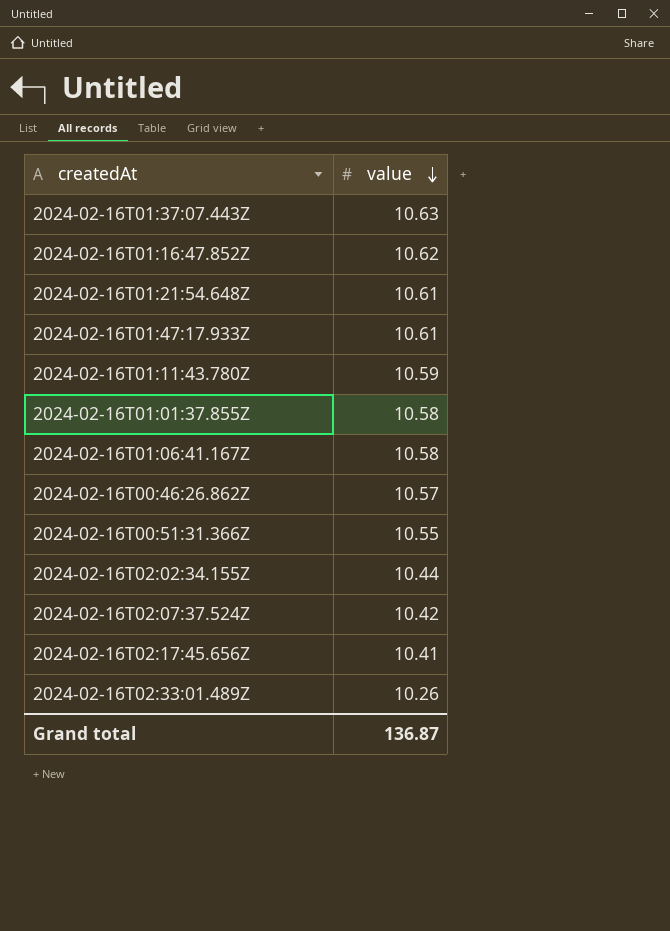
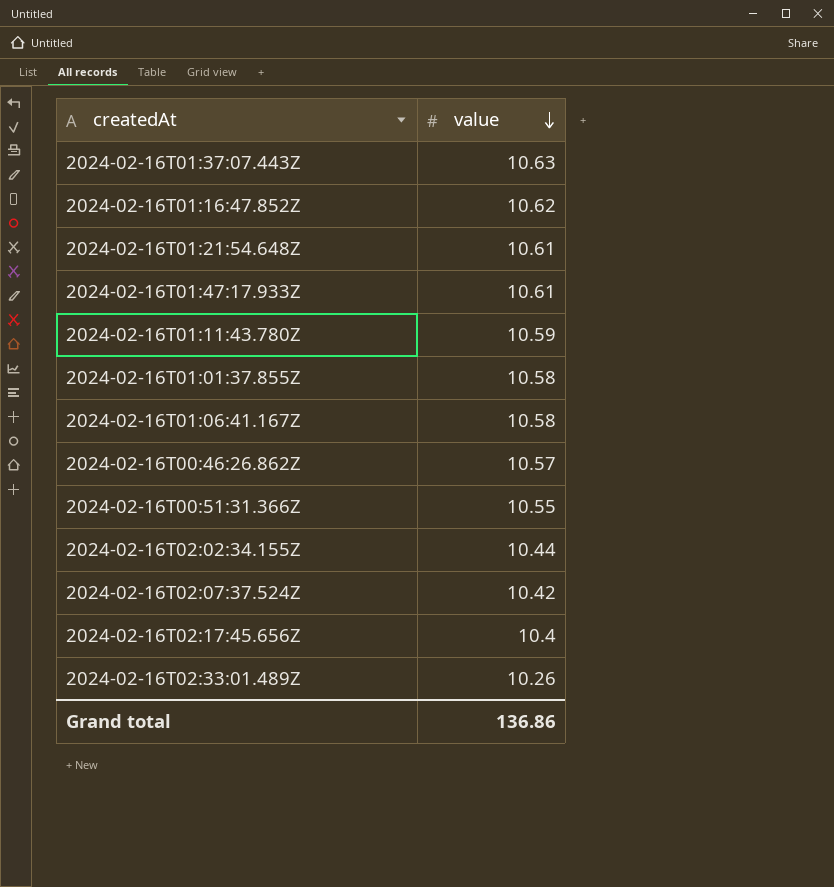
2024-02-16T02:17:45.656Z | value: 10.41 -> 10.4
Grand total | value: 136.87 -> 136.86

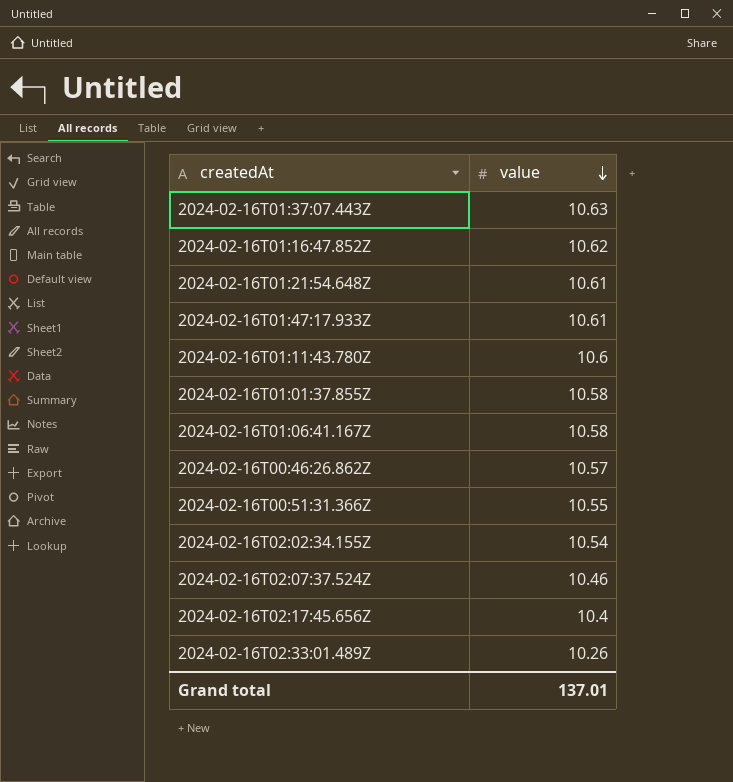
2024-02-16T01:11:43.780Z | value: 10.59 -> 10.6
2024-02-16T02:02:34.155Z | value: 10.44 -> 10.54
2024-02-16T02:07:37.524Z | value: 10.42 -> 10.46
Grand total | value: 136.86 -> 137.01

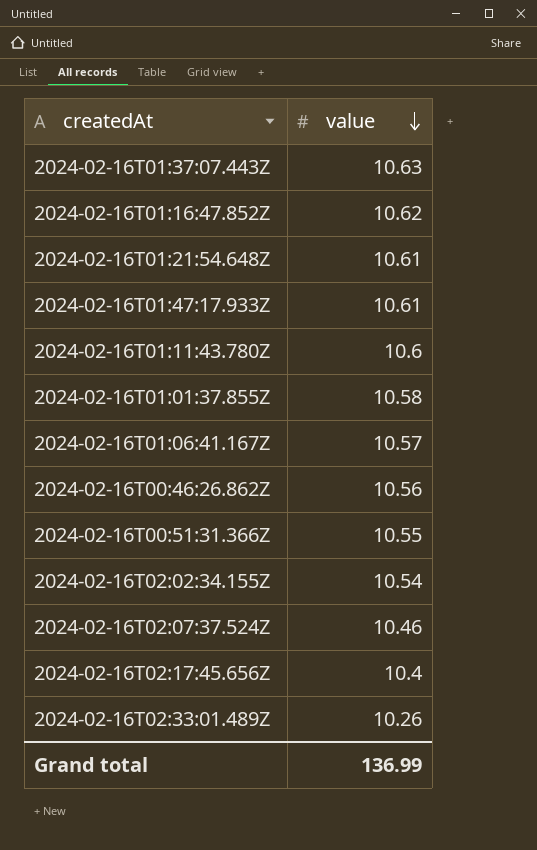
2024-02-16T01:06:41.167Z | value: 10.58 -> 10.57
2024-02-16T00:46:26.862Z | value: 10.57 -> 10.56
Grand total | value: 137.01 -> 136.99

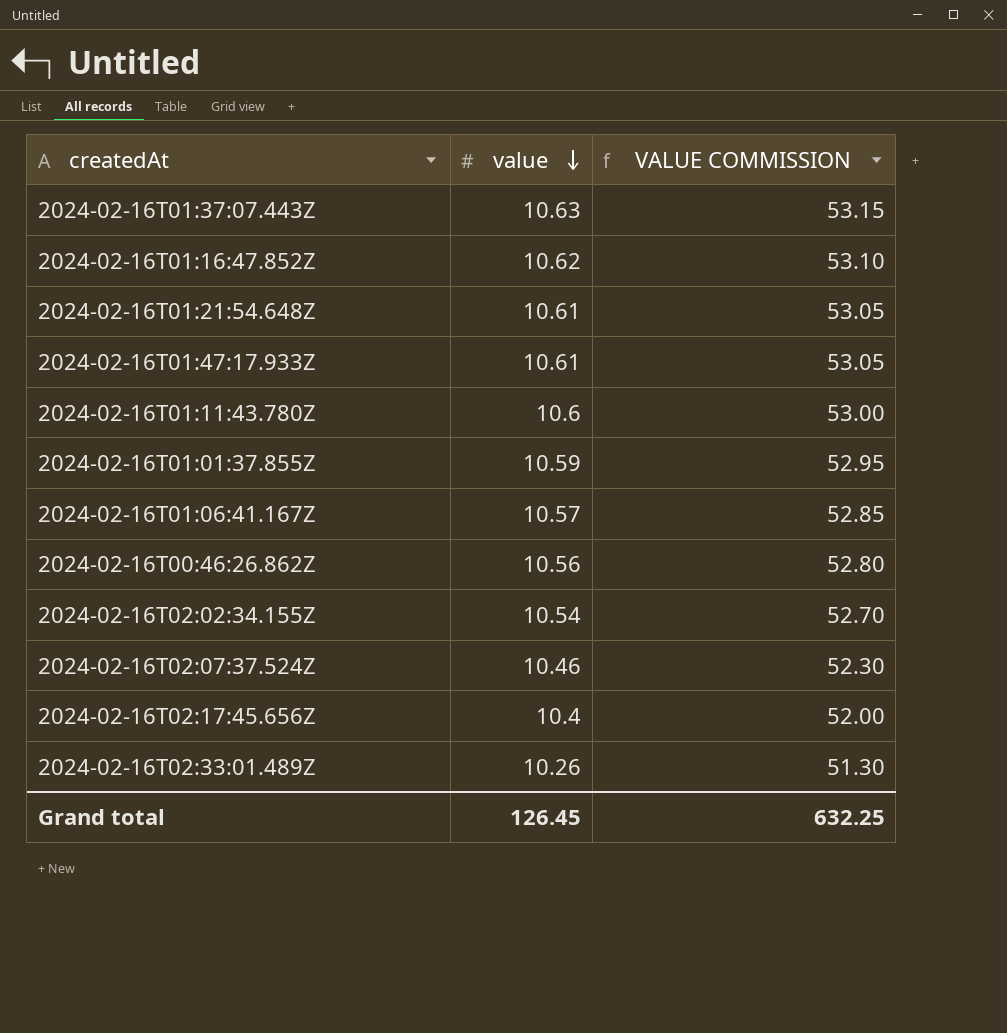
column VALUE COMMISSION | formula: none -> [value] * 5
row 2024-02-16T00:51:31.366Z: 10.55 -> none
2024-02-16T01:01:37.855Z | value: 10.58 -> 10.59
Grand total | value: 136.99 -> 126.45

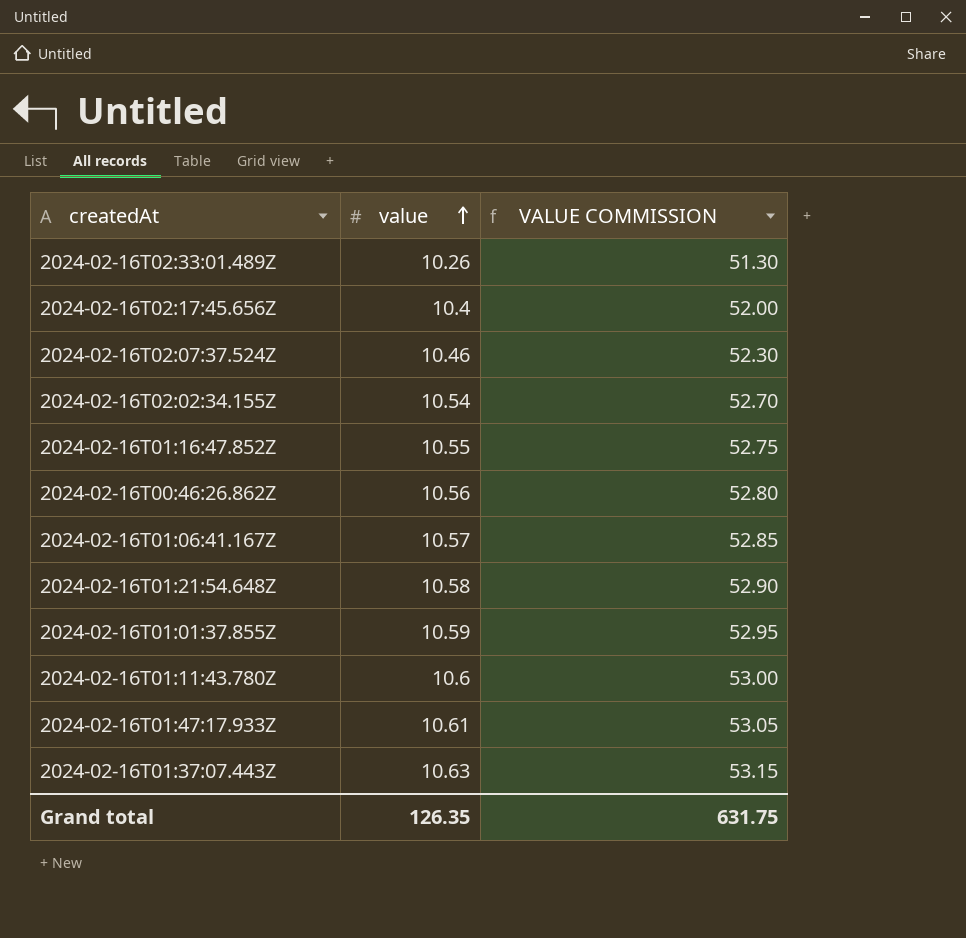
row order: value descending -> value ascending
2024-02-16T01:16:47.852Z | value: 10.62 -> 10.55
2024-02-16T01:16:47.852Z | VALUE COMMISSION: 53.10 -> 52.75
2024-02-16T01:21:54.648Z | value: 10.61 -> 10.58
2024-02-16T01:21:54.648Z | VALUE COMMISSION: 53.05 -> 52.90
Grand total | value: 126.45 -> 126.35
Grand total | VALUE COMMISSION: 632.25 -> 631.75

